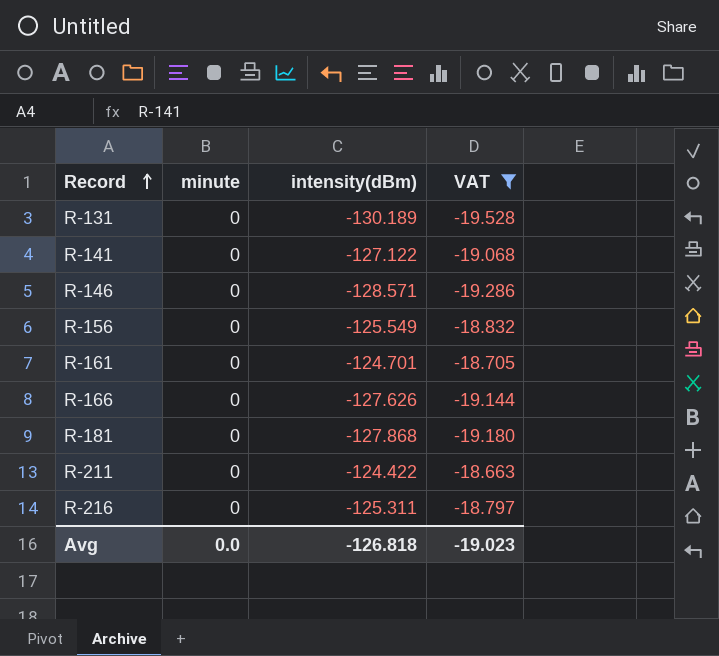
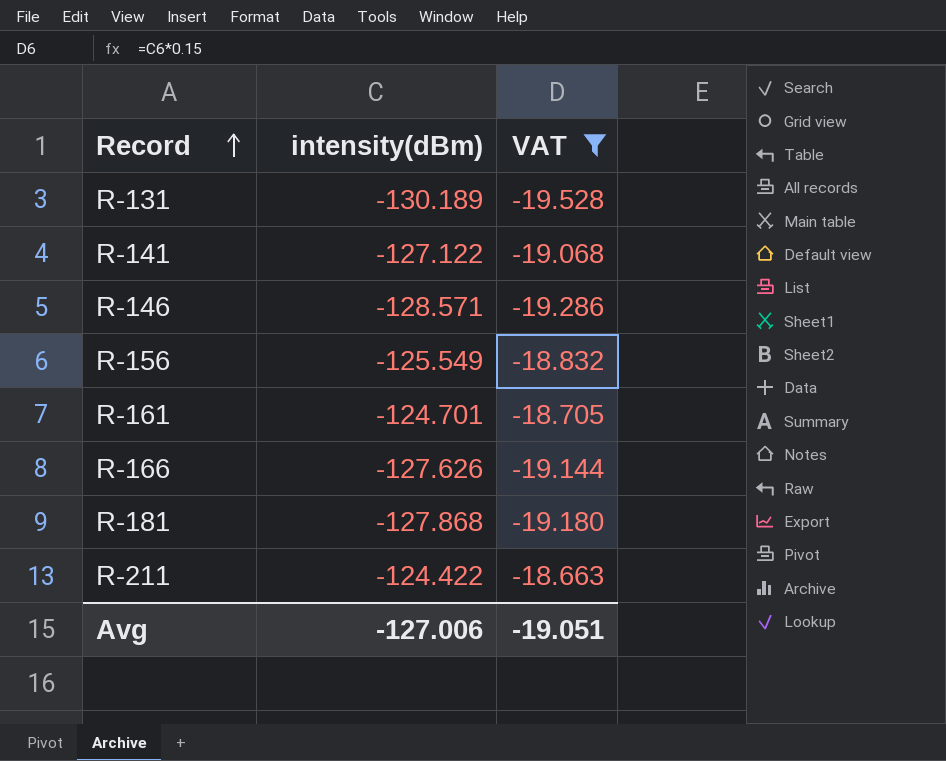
column minute | position: 2 -> none
row R-216: 0 | -125.311 | -18.797 -> none
Avg | intensity(dBm): -126.818 -> -127.006
Avg | VAT: -19.023 -> -19.051

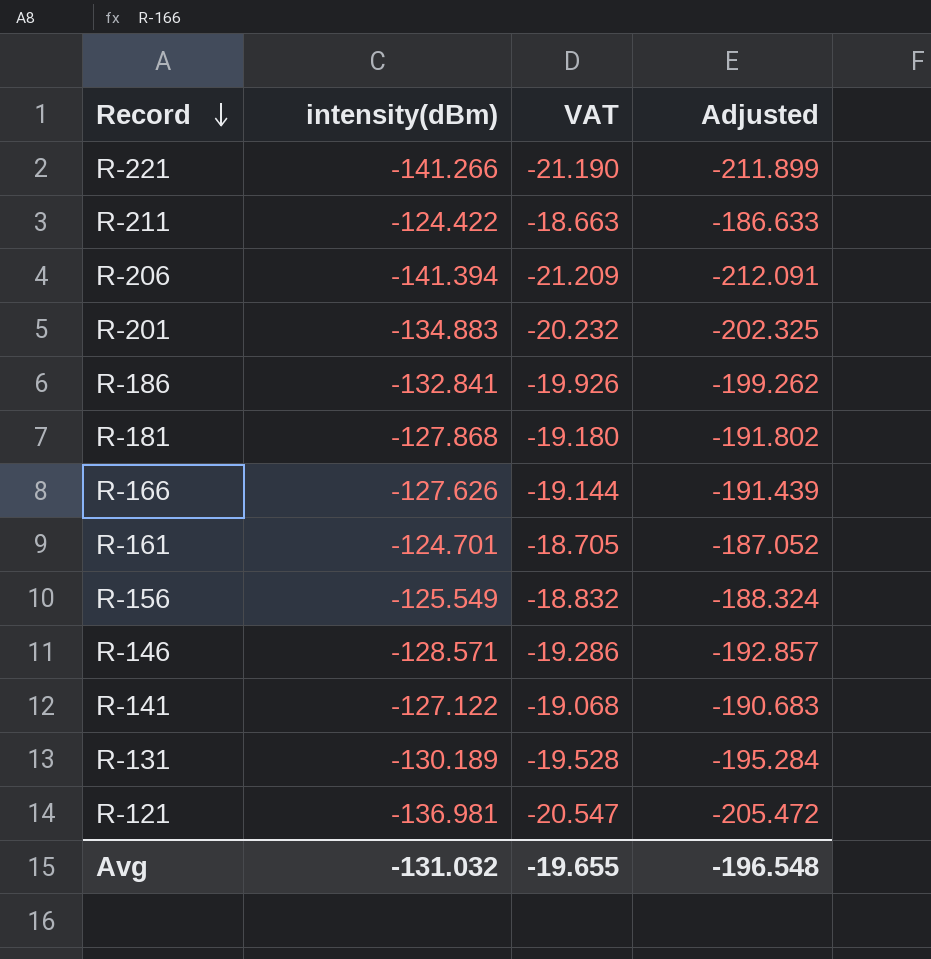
filter: VAT >= -19.528 -> none
row order: Record ascending -> Record descending
column Adjusted | formula: none -> [intensity(dBm)] * 1.5
Avg | intensity(dBm): -127.006 -> -131.032
Avg | VAT: -19.051 -> -19.655

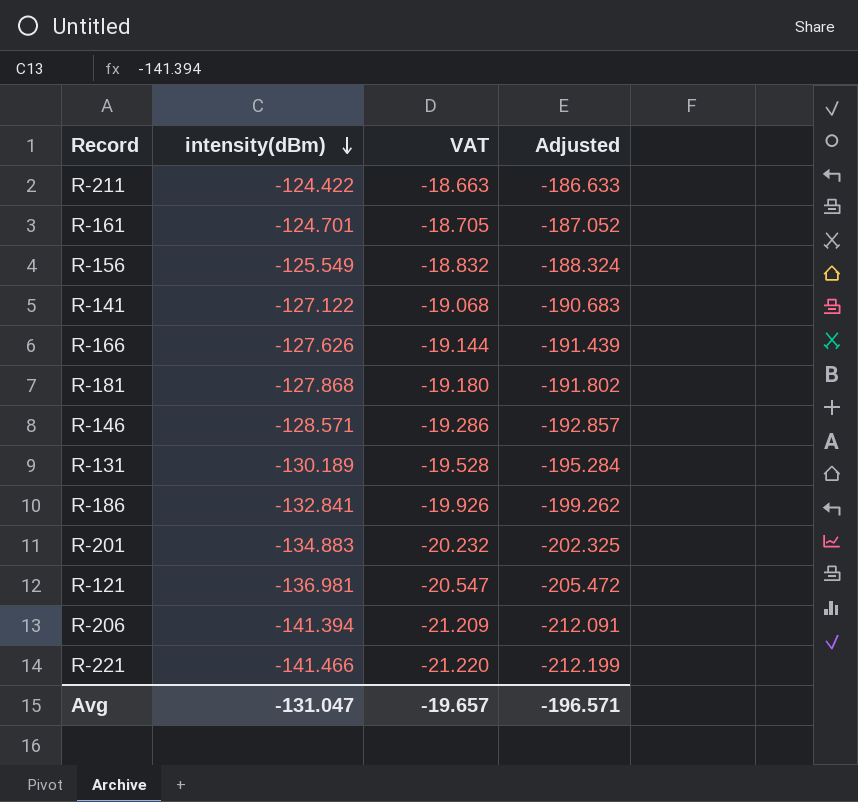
row order: Record descending -> intensity(dBm) descending
R-221 | intensity(dBm): -141.266 -> -141.466
R-221 | VAT: -21.190 -> -21.220
R-221 | Adjusted: -211.899 -> -212.199
Avg | intensity(dBm): -131.032 -> -131.047
Avg | VAT: -19.655 -> -19.657
Avg | Adjusted: -196.548 -> -196.571

